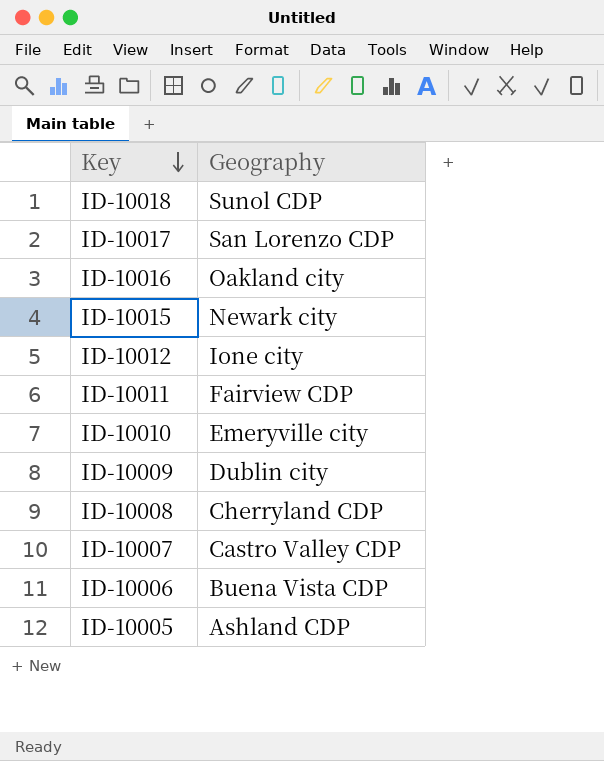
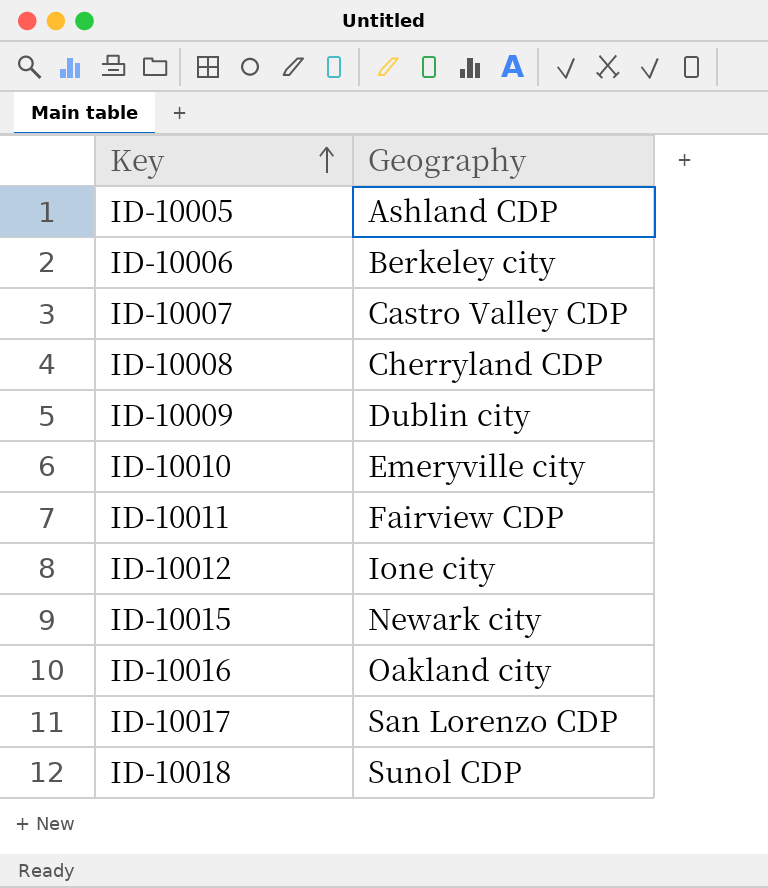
row order: Key descending -> Key ascending
ID-10006 | Geography: Buena Vista CDP -> Berkeley city

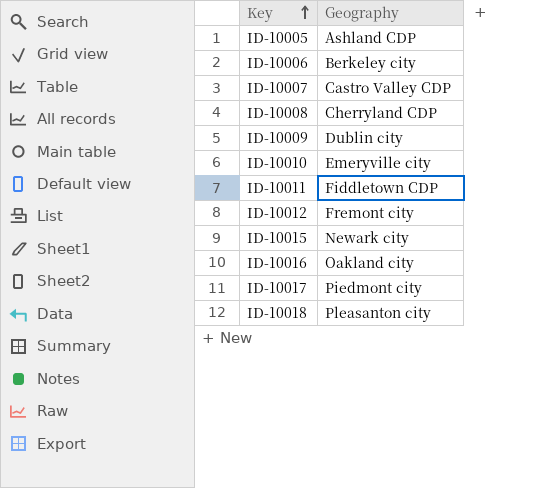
ID-10011 | Geography: Fairview CDP -> Fiddletown CDP
ID-10012 | Geography: Ione city -> Fremont city
ID-10017 | Geography: San Lorenzo CDP -> Piedmont city
ID-10018 | Geography: Sunol CDP -> Pleasanton city

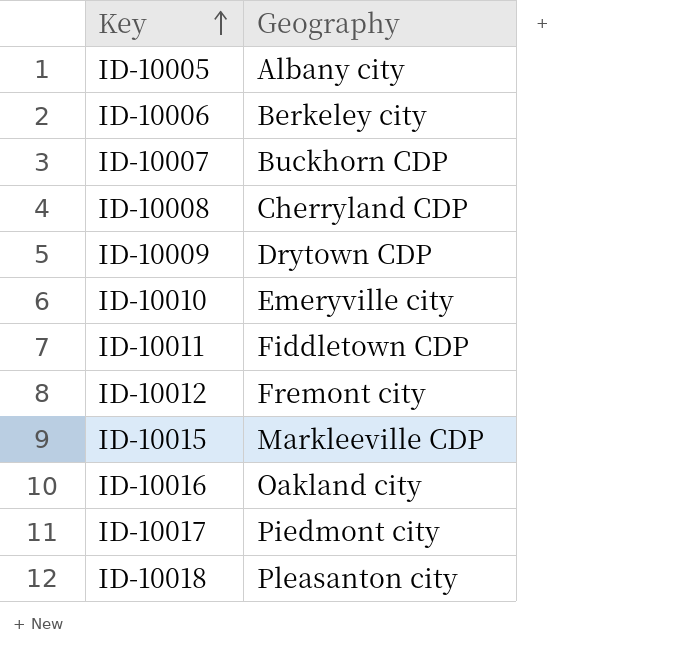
ID-10005 | Geography: Ashland CDP -> Albany city
ID-10007 | Geography: Castro Valley CDP -> Buckhorn CDP
ID-10009 | Geography: Dublin city -> Drytown CDP
ID-10015 | Geography: Newark city -> Markleeville CDP

